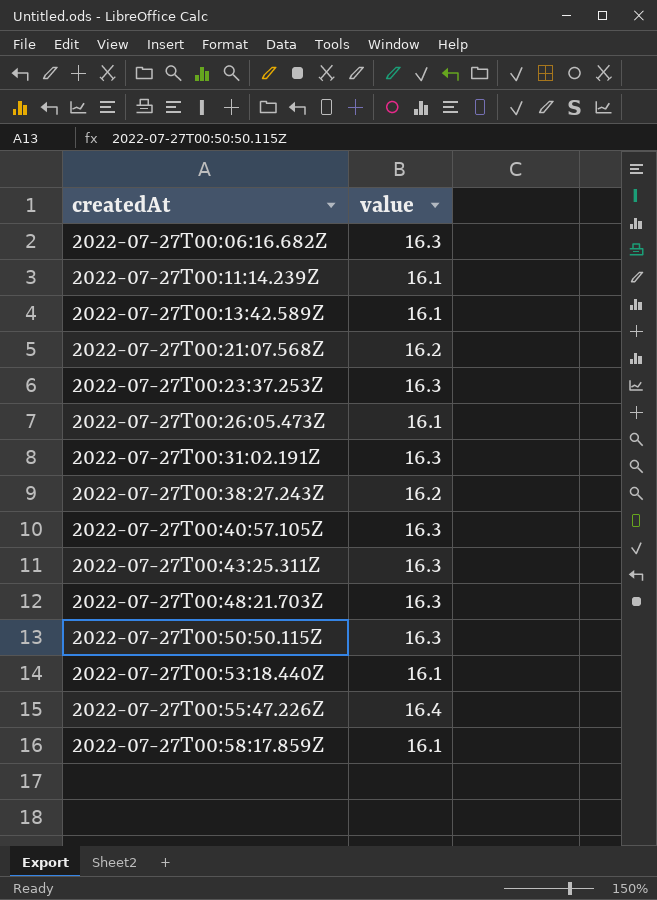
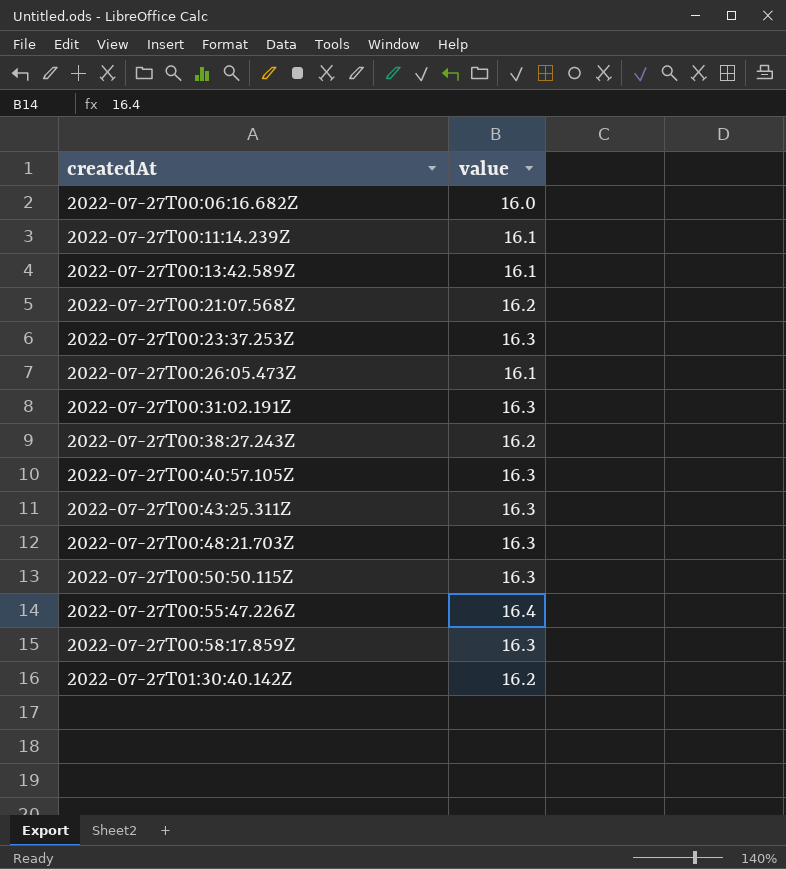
row 2022-07-27T00:53:18.440Z: 16.1 -> none
2022-07-27T00:06:16.682Z | value: 16.3 -> 16.0
2022-07-27T00:58:17.859Z | value: 16.1 -> 16.3
row 2022-07-27T01:30:40.142Z: none -> 16.2

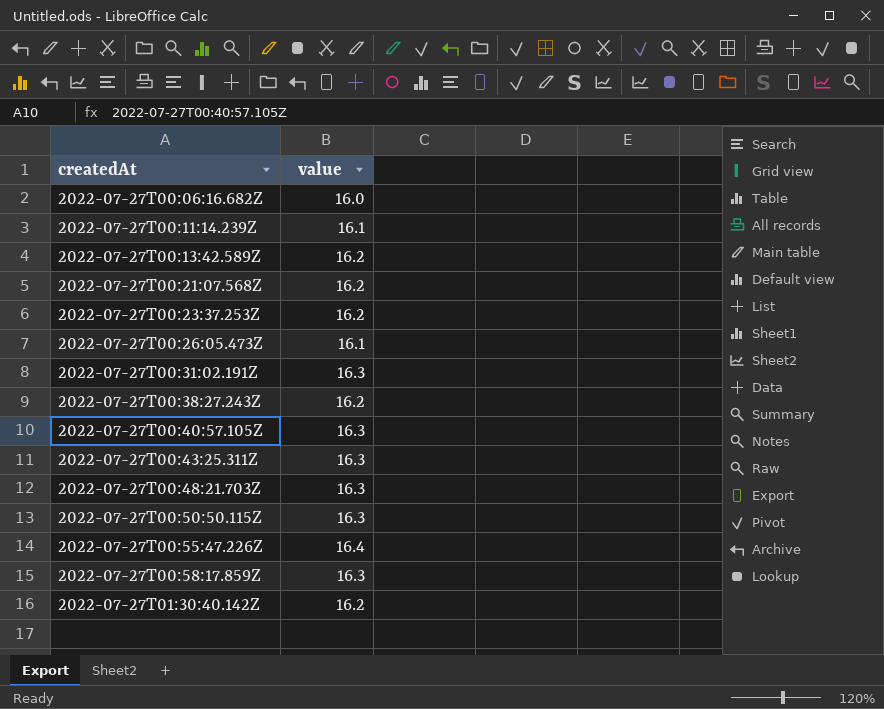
2022-07-27T00:13:42.589Z | value: 16.1 -> 16.2
2022-07-27T00:23:37.253Z | value: 16.3 -> 16.2

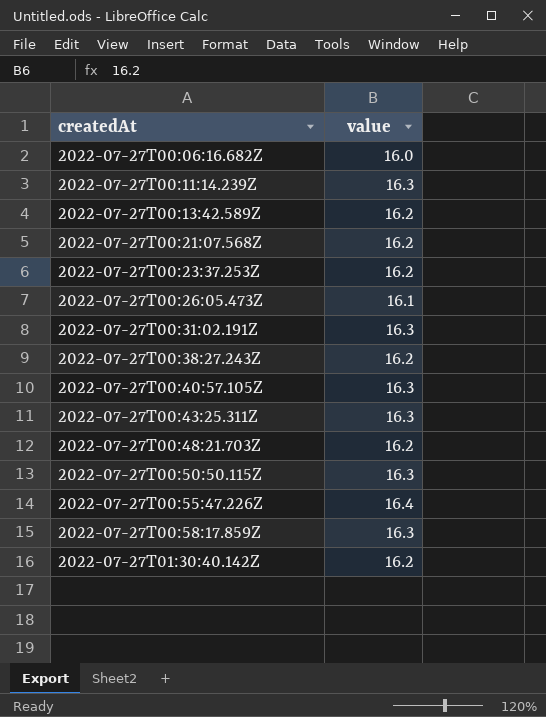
2022-07-27T00:11:14.239Z | value: 16.1 -> 16.3
2022-07-27T00:48:21.703Z | value: 16.3 -> 16.2

